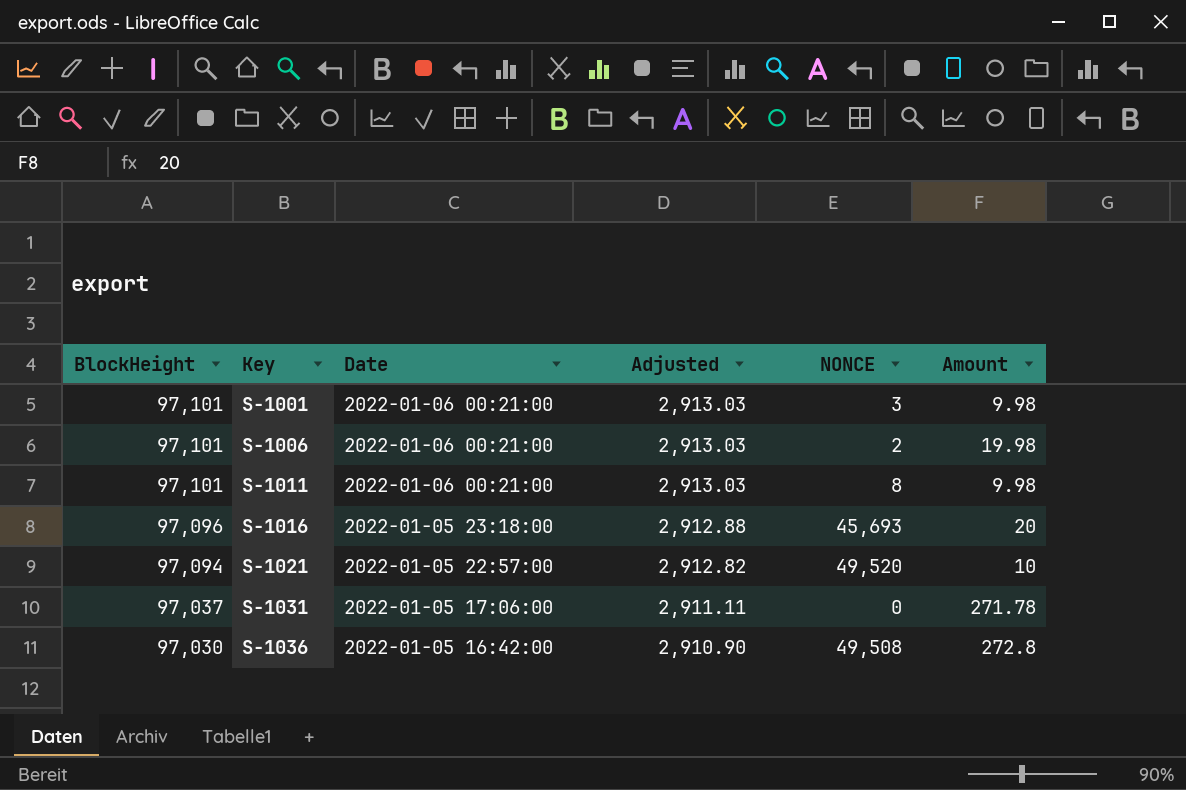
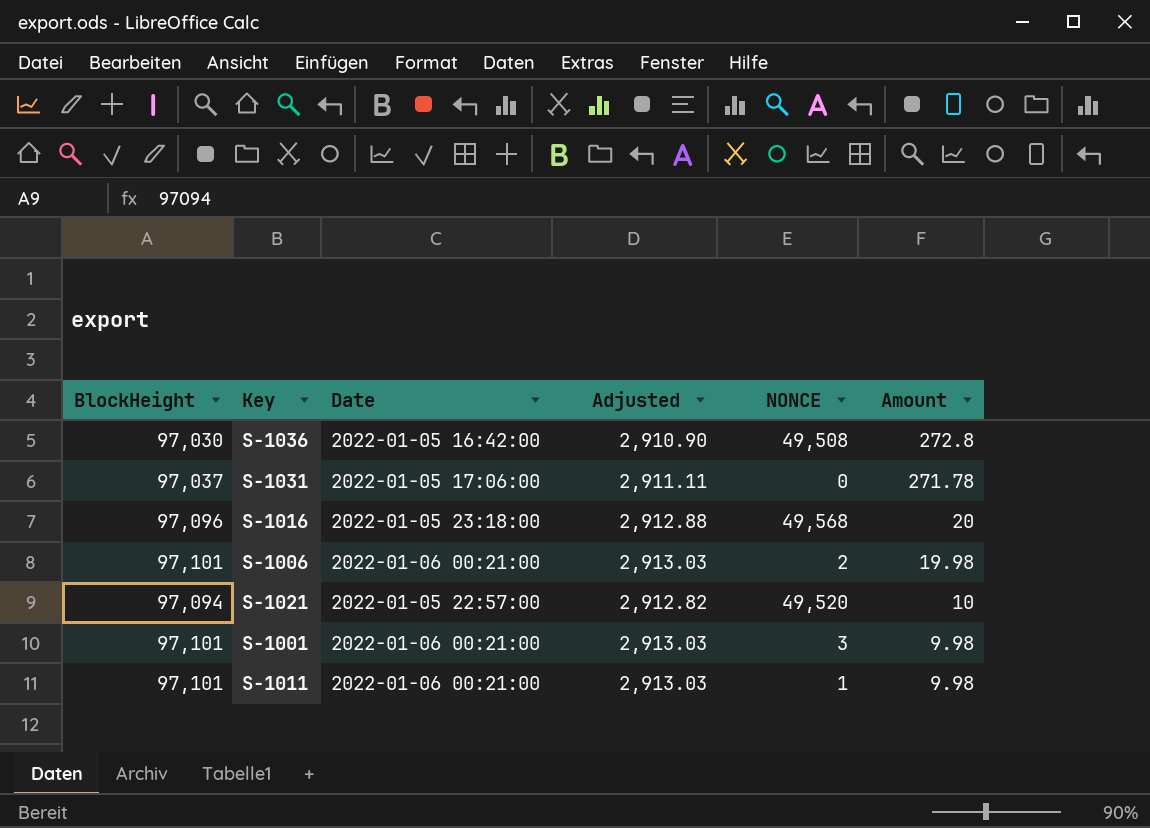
row order: BlockHeight descending -> Amount descending
S-1016 | NONCE: 45,693 -> 49,568
S-1011 | NONCE: 8 -> 1

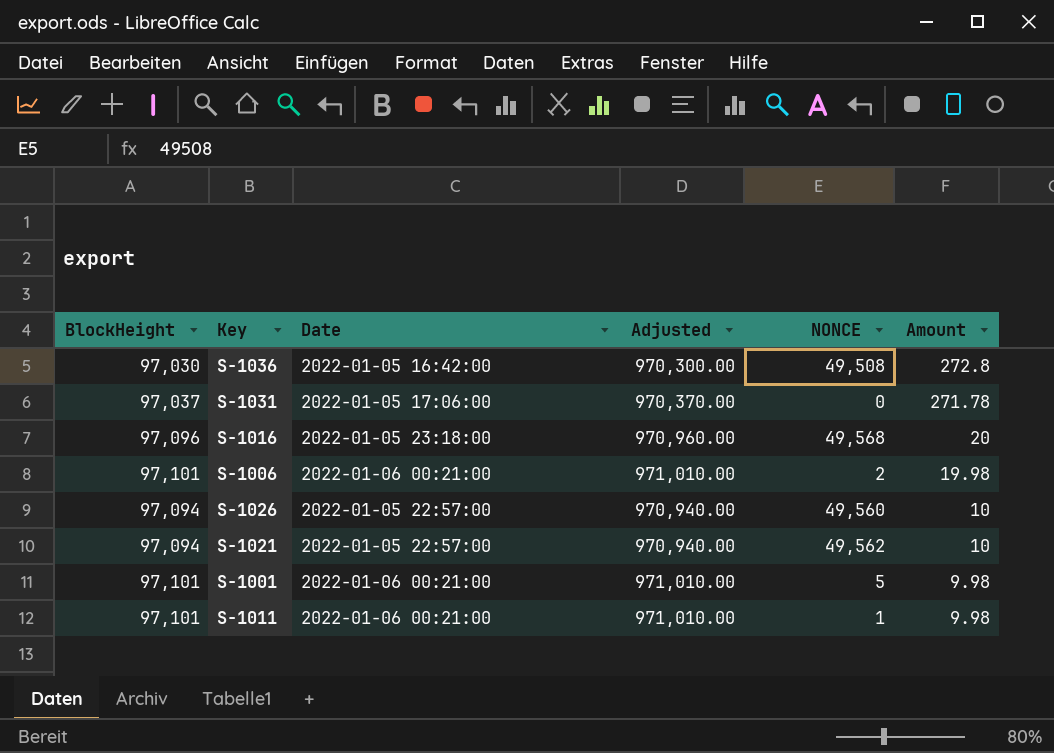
column Adjusted | formula: [BlockHeight] * 0.03 -> [BlockHeight] * 10
row S-1026: none -> 97,094 | 2022-01-05 22:57:00 | 970,940.00 | 49,560 | 10
S-1021 | NONCE: 49,520 -> 49,562
S-1001 | NONCE: 3 -> 5

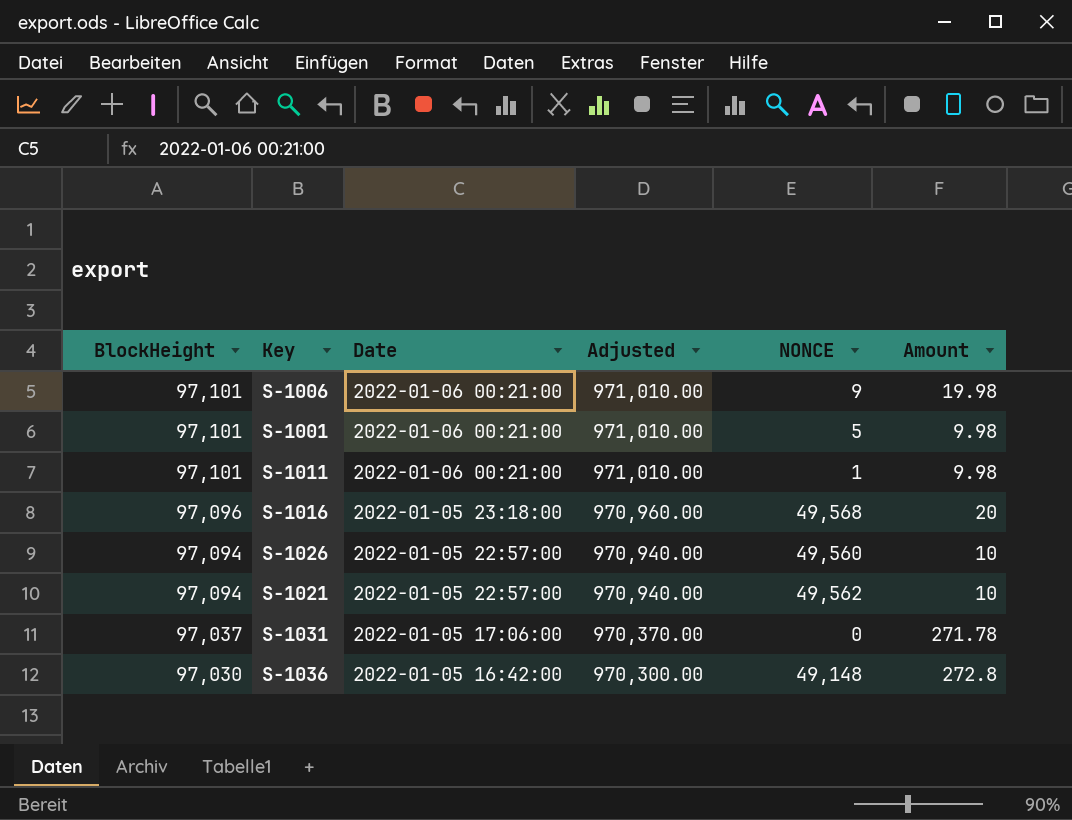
row order: Amount descending -> BlockHeight descending
S-1006 | NONCE: 2 -> 9
S-1036 | NONCE: 49,508 -> 49,148

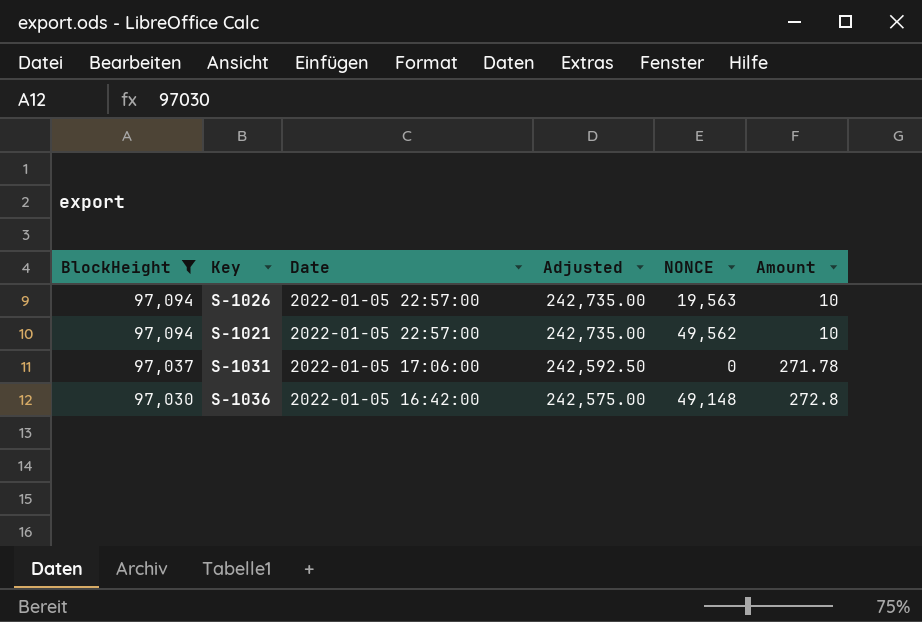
filter: none -> BlockHeight <= 97,094
column Adjusted | formula: [BlockHeight] * 10 -> [BlockHeight] * 2.5
S-1026 | NONCE: 49,560 -> 19,563

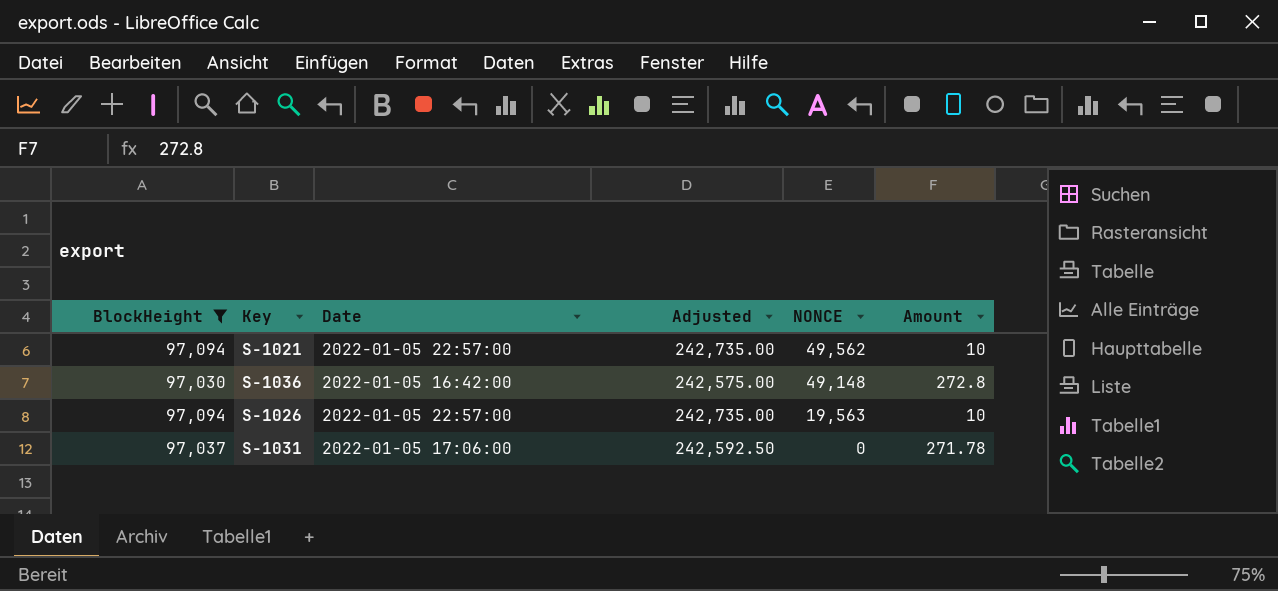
row order: BlockHeight descending -> NONCE descending

